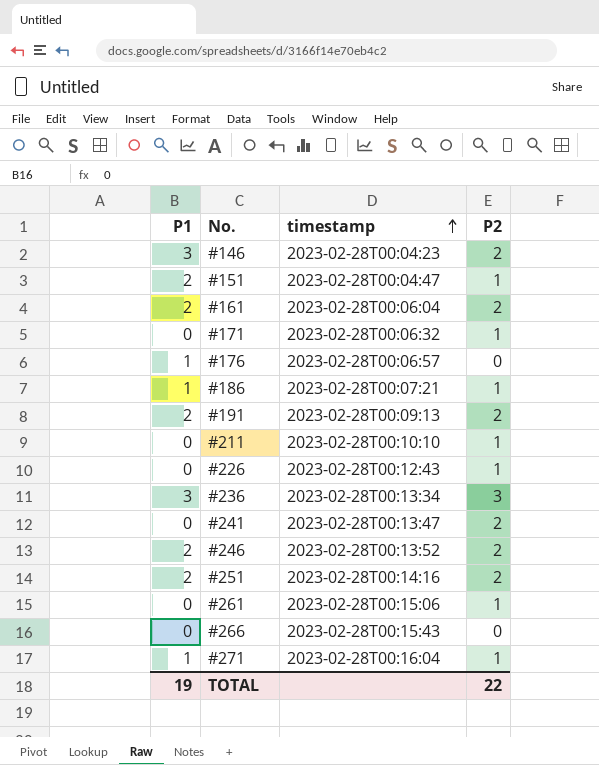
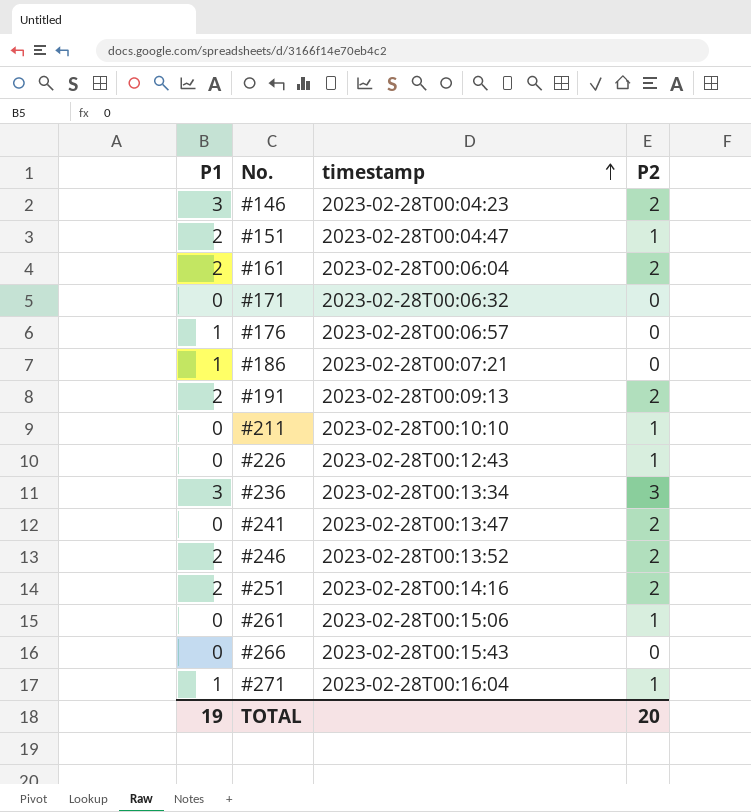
#171 | P2: 1 -> 0
#186 | P2: 1 -> 0
TOTAL | P2: 22 -> 20

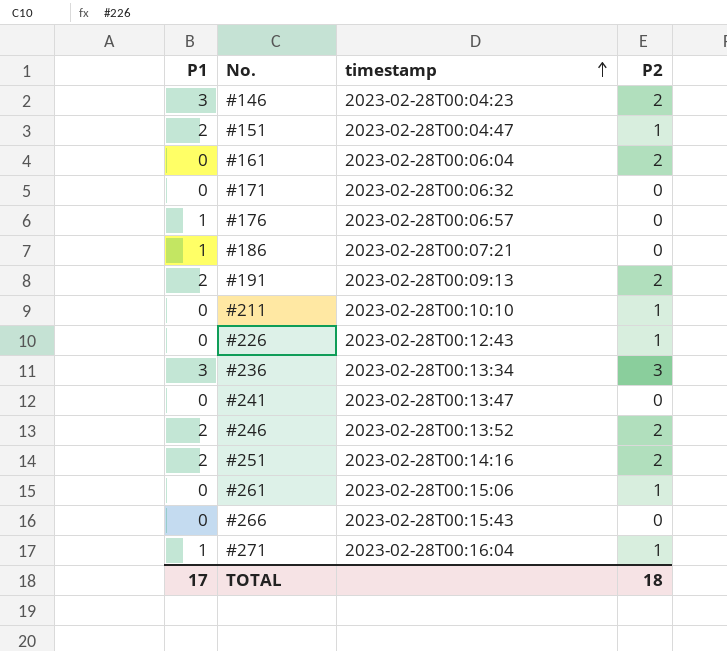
#161 | P1: 2 -> 0
#241 | P2: 2 -> 0
TOTAL | P1: 19 -> 17
TOTAL | P2: 20 -> 18

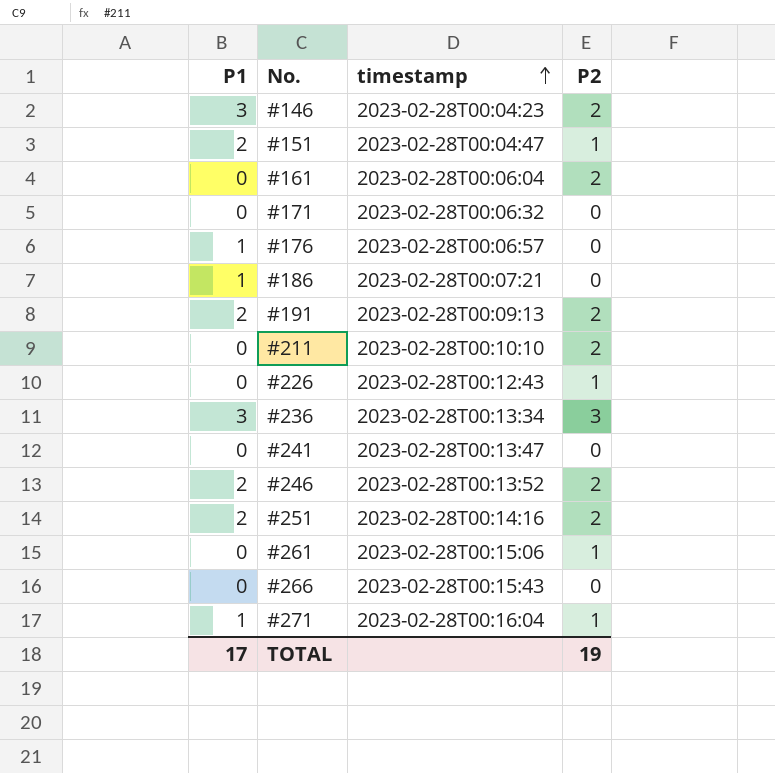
#211 | P2: 1 -> 2
TOTAL | P2: 18 -> 19

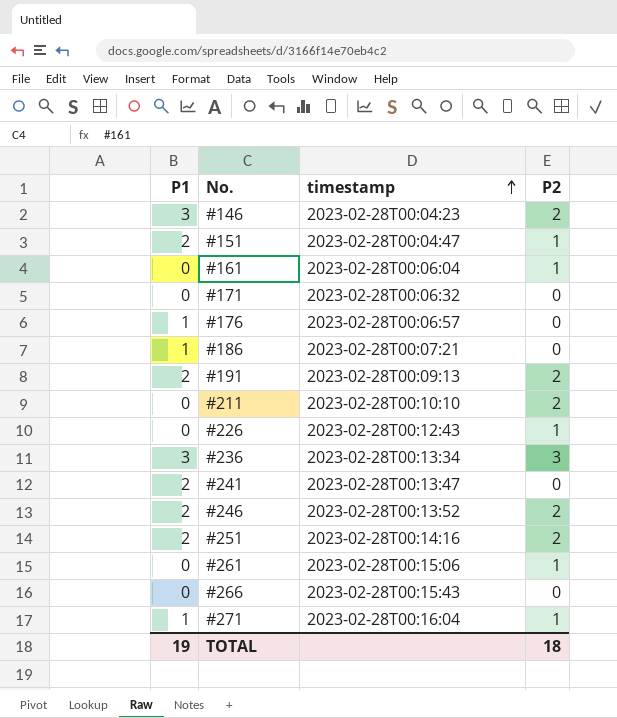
#161 | P2: 2 -> 1
#241 | P1: 0 -> 2
TOTAL | P1: 17 -> 19
TOTAL | P2: 19 -> 18

